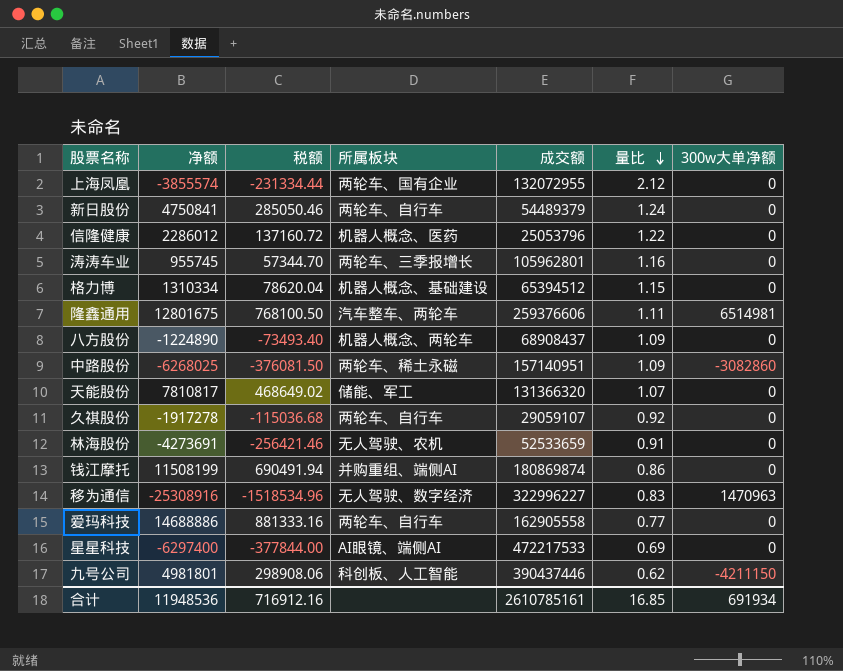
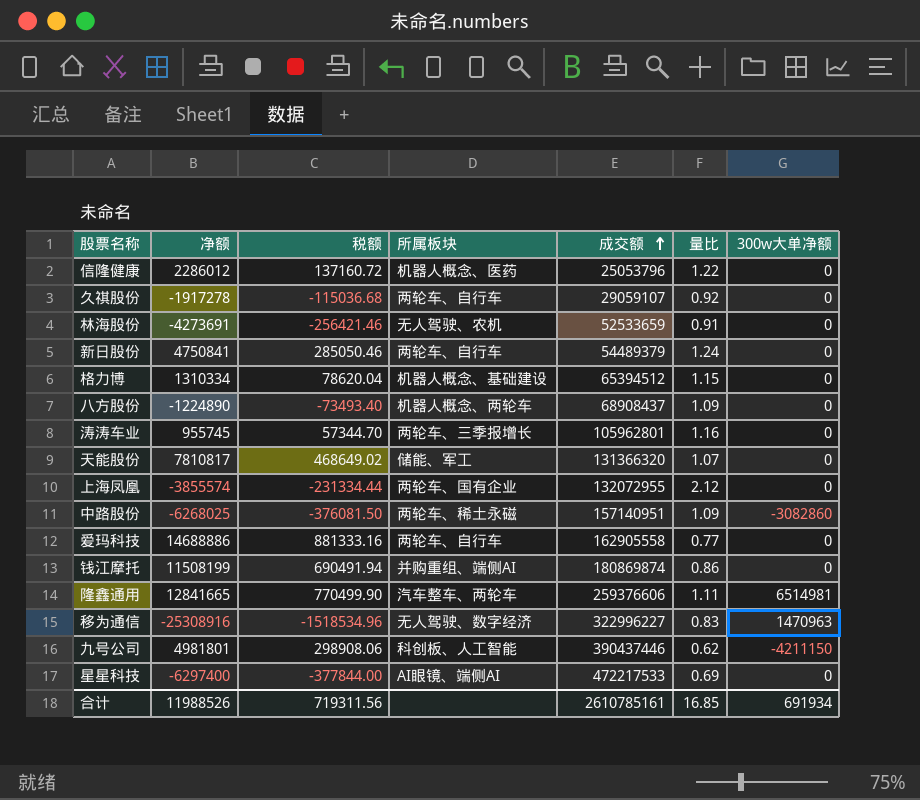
row order: 量比 descending -> 成交额 ascending
隆鑫通用 | 净额: 12801675 -> 12841665
隆鑫通用 | 税额: 768100.50 -> 770499.90
合计 | 净额: 11948536 -> 11988526
合计 | 税额: 716912.16 -> 719311.56

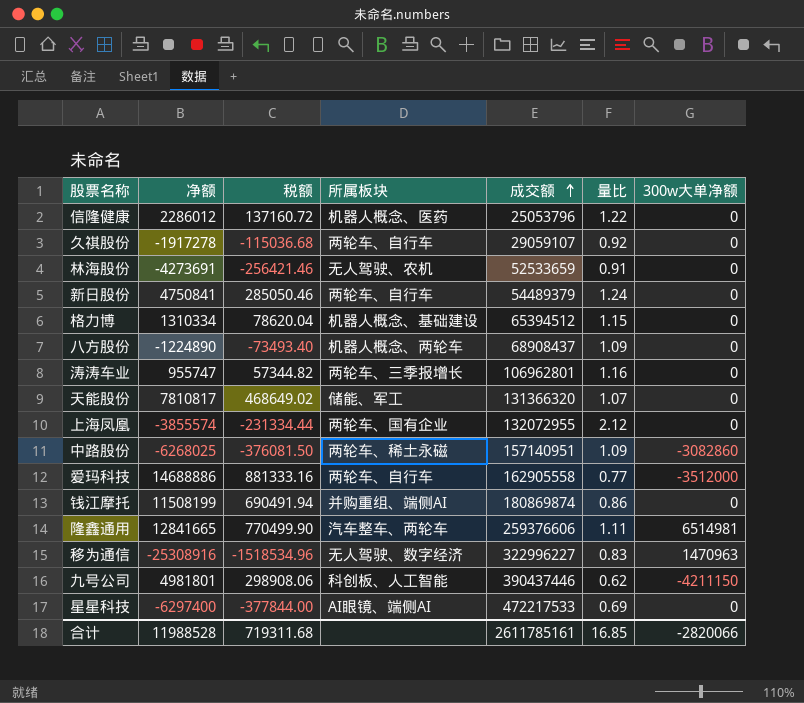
涛涛车业 | 净额: 955745 -> 955747
涛涛车业 | 税额: 57344.70 -> 57344.82
涛涛车业 | 成交额: 105962801 -> 106962801
爱玛科技 | 300w大单净额: 0 -> -3512000
合计 | 净额: 11988526 -> 11988528
合计 | 税额: 719311.56 -> 719311.68
合计 | 成交额: 2610785161 -> 2611785161
合计 | 300w大单净额: 691934 -> -2820066

